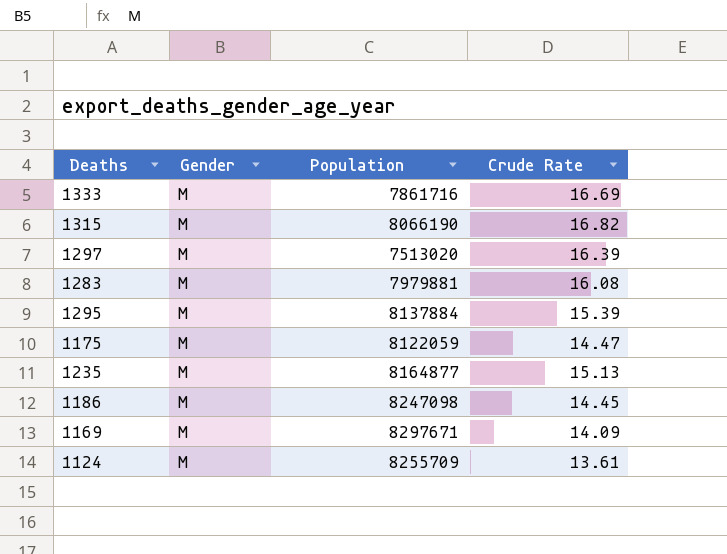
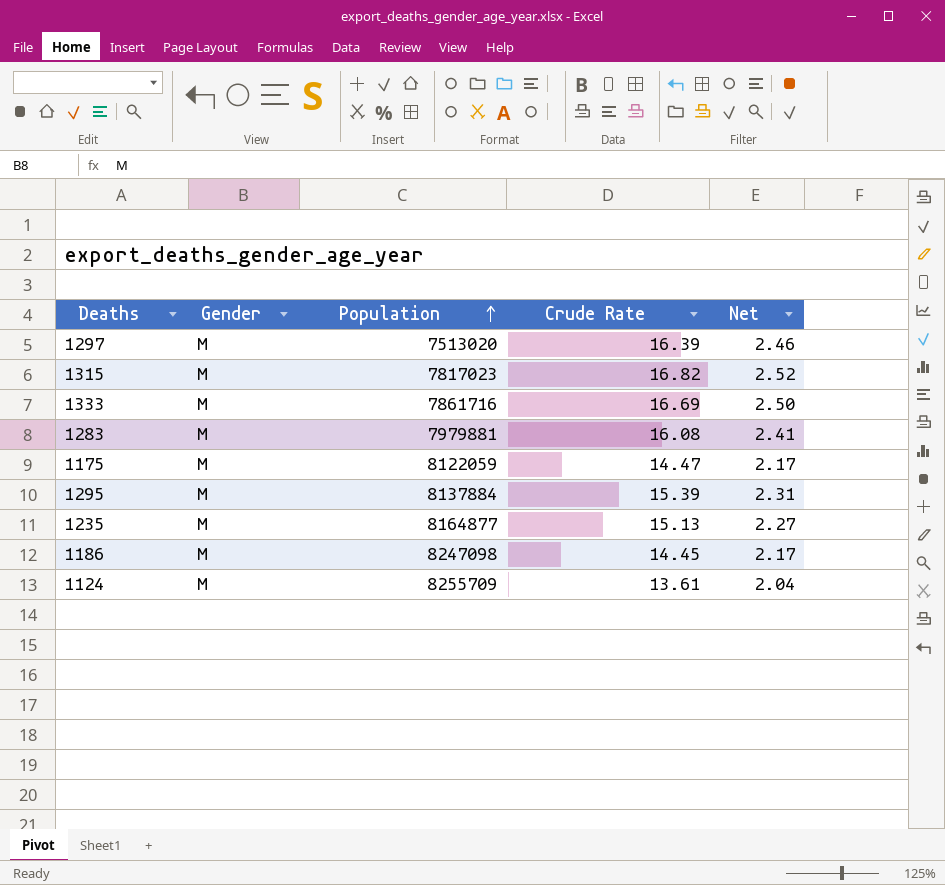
row order: none -> Population ascending
column Net | formula: none -> [Crude Rate] * 0.15
row 1169: M | 8297671 | 14.09 -> none
1315 | Population: 8066190 -> 7817023

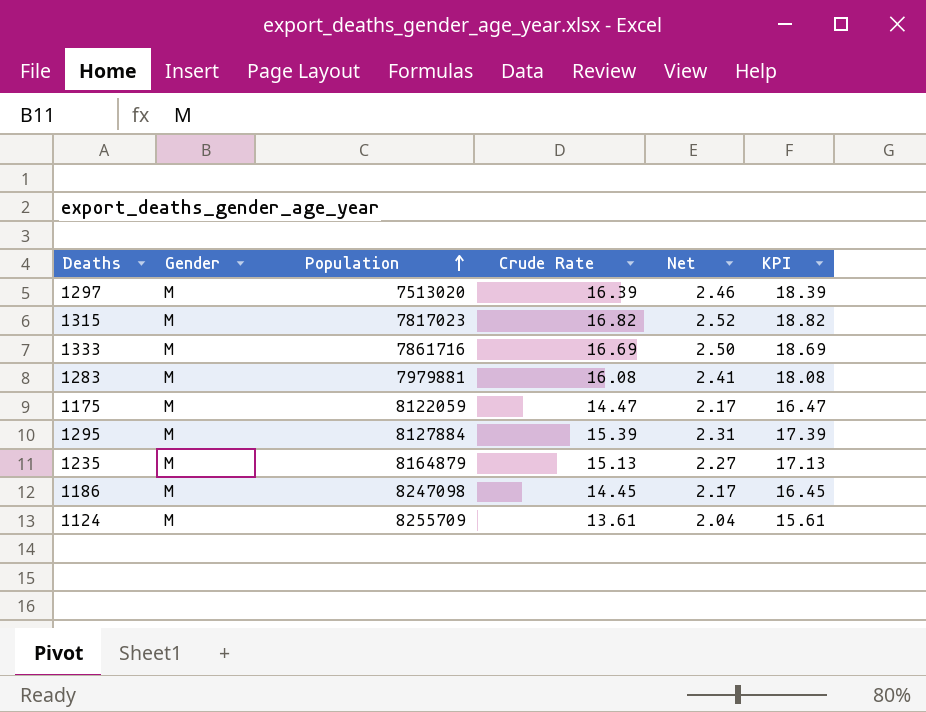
column KPI | formula: none -> [Crude Rate] + 2
1295 | Population: 8137884 -> 8127884
1235 | Population: 8164877 -> 8164879

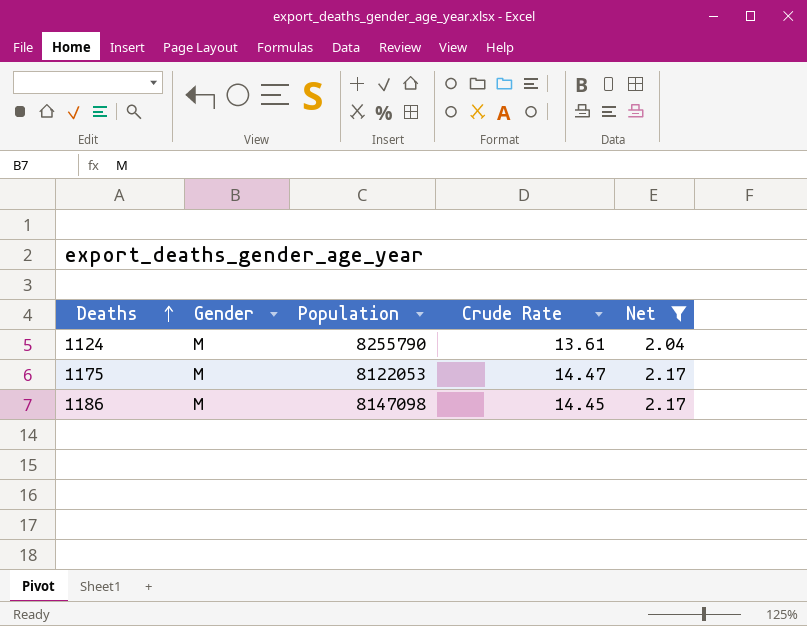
filter: none -> Net <= 2.17
row order: Population ascending -> Deaths ascending
column KPI | formula: [Crude Rate] + 2 -> none
1124 | Population: 8255709 -> 8255790
1175 | Population: 8122059 -> 8122053
1186 | Population: 8247098 -> 8147098

